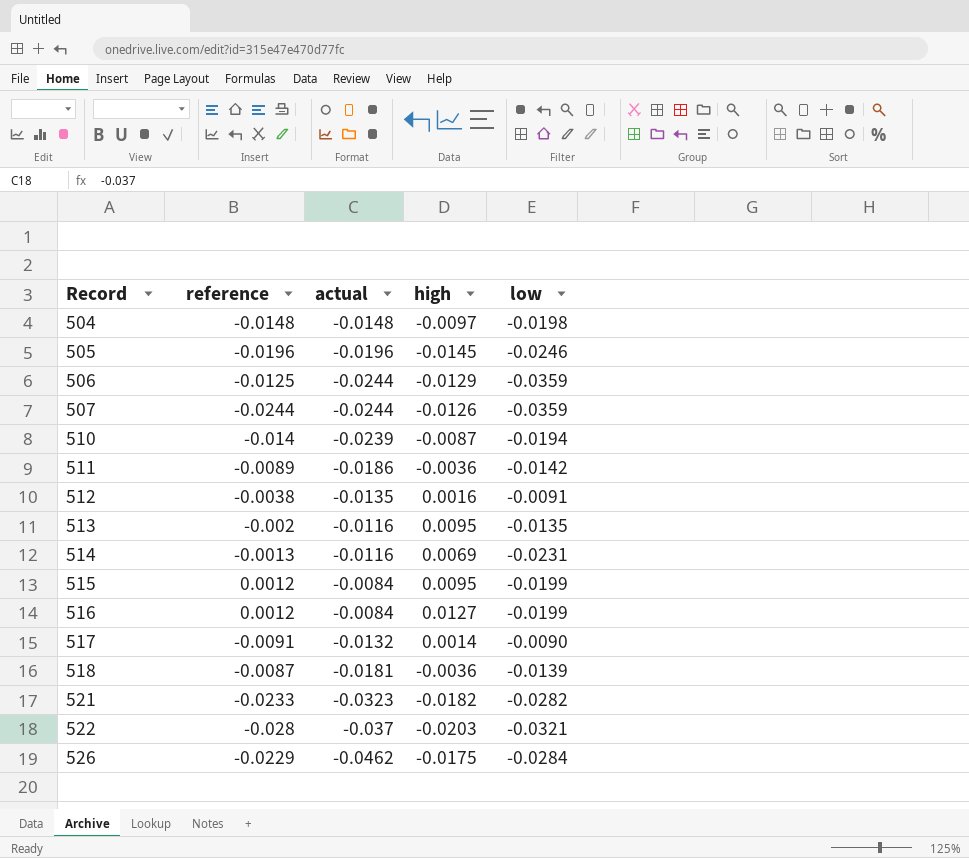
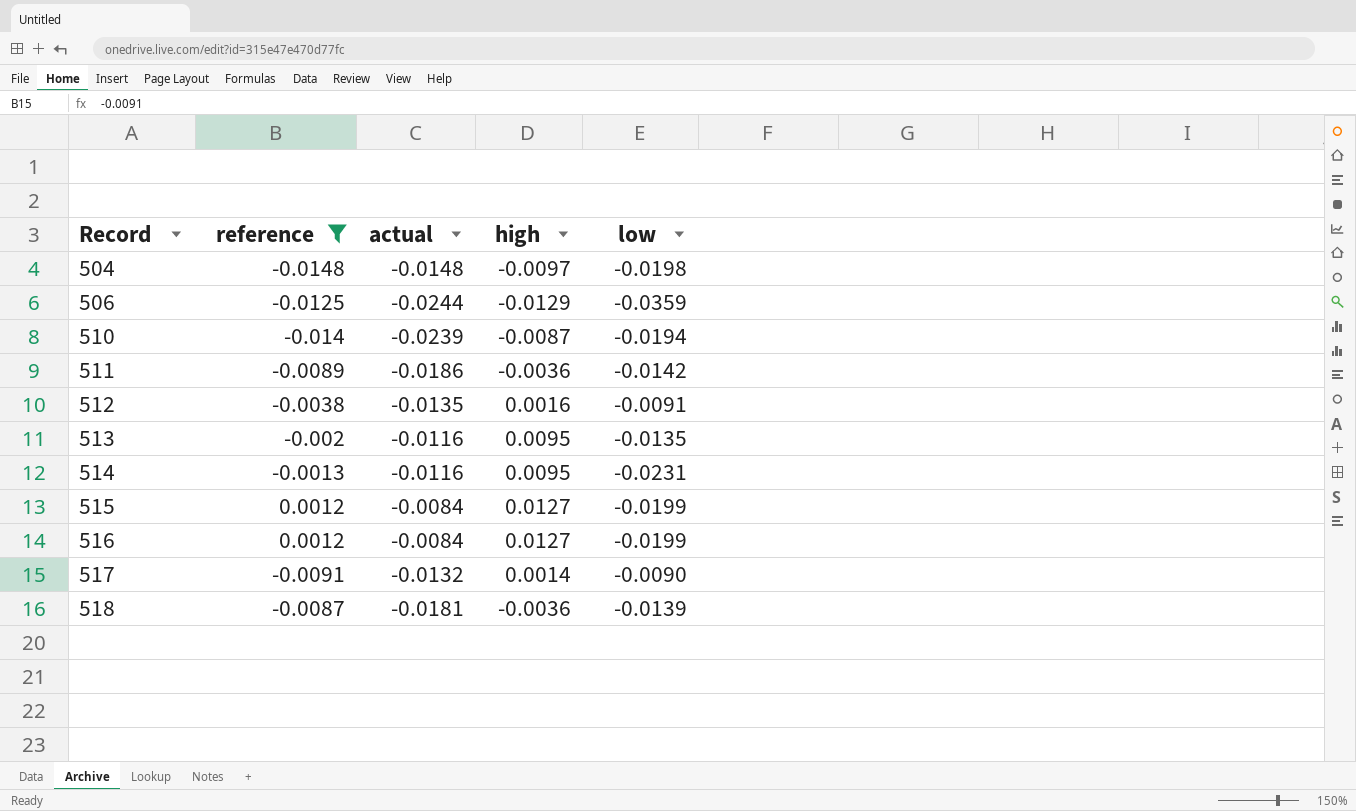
filter: none -> reference >= -0.0148
514 | high: 0.0069 -> 0.0095
515 | high: 0.0095 -> 0.0127

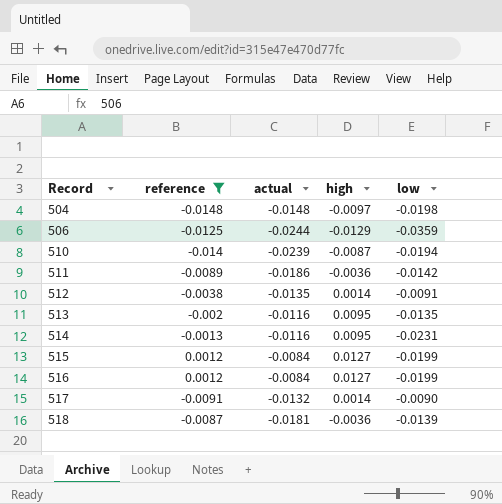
512 | high: 0.0016 -> 0.0014

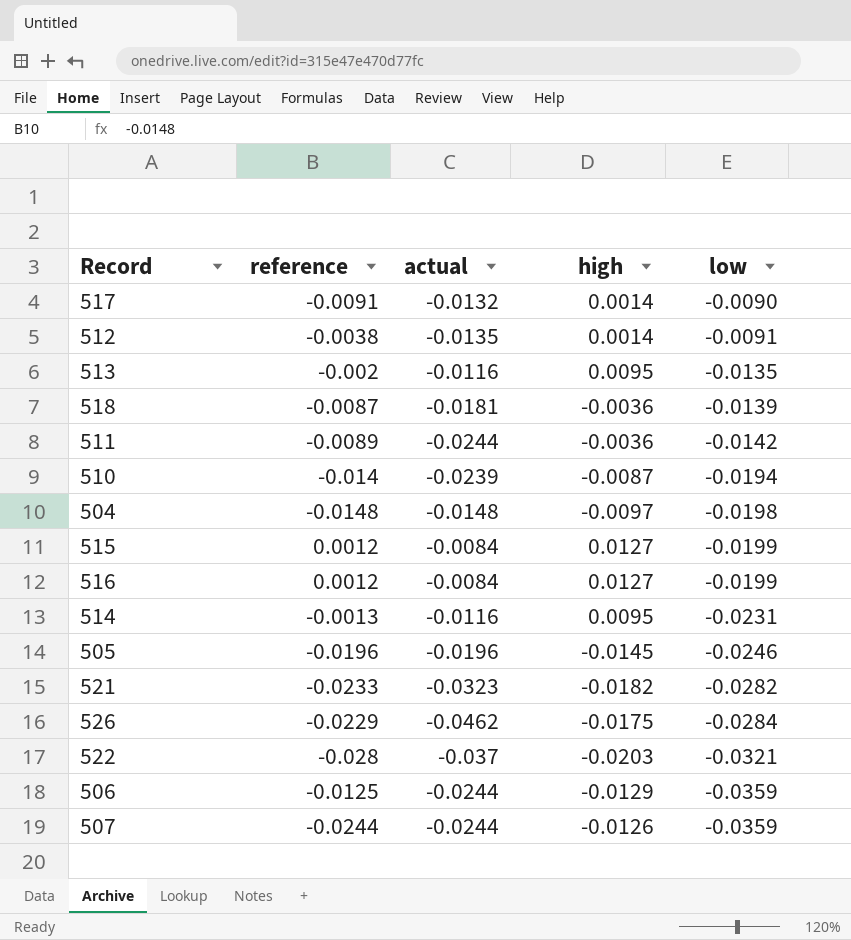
filter: reference >= -0.0148 -> none
row order: Record ascending -> low descending
511 | actual: -0.0186 -> -0.0244

